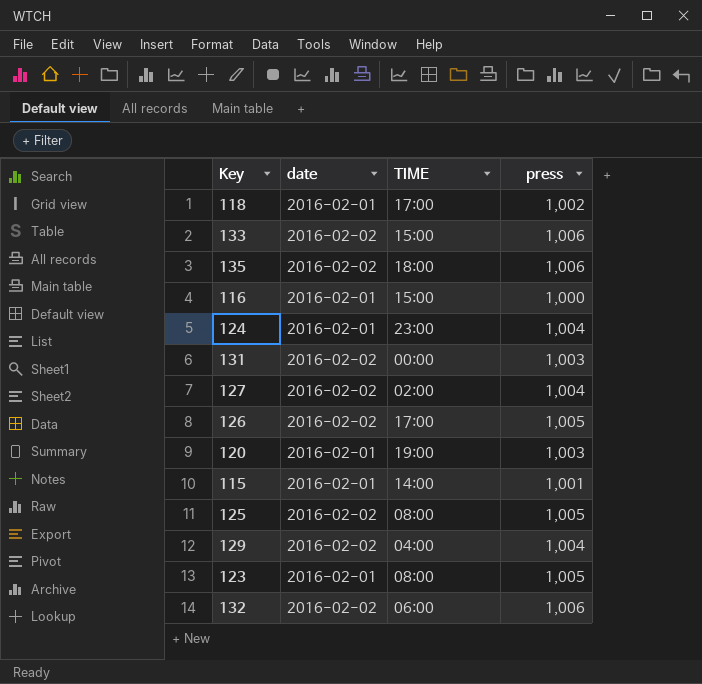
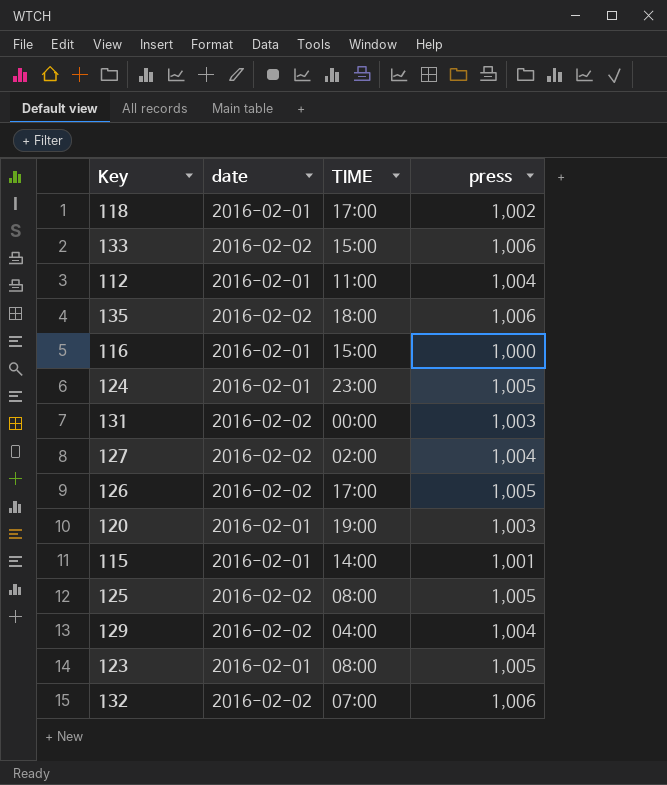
row 112: none -> 2016-02-01 | 11:00 | 1,004
124 | press: 1,004 -> 1,005
132 | TIME: 06:00 -> 07:00

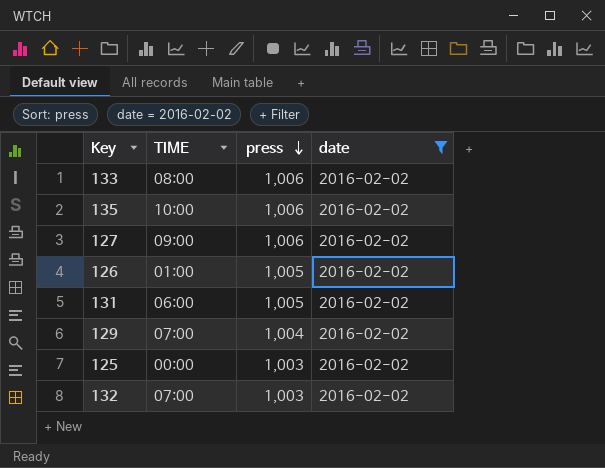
filter: none -> date = 2016-02-02
row order: none -> press descending
column date | position: 2 -> 4
133 | TIME: 15:00 -> 08:00
135 | TIME: 18:00 -> 10:00
127 | TIME: 02:00 -> 09:00
127 | press: 1,004 -> 1,006
126 | TIME: 17:00 -> 01:00
131 | TIME: 00:00 -> 06:00
131 | press: 1,003 -> 1,005
129 | TIME: 04:00 -> 07:00
125 | TIME: 08:00 -> 00:00
125 | press: 1,005 -> 1,003
132 | press: 1,006 -> 1,003

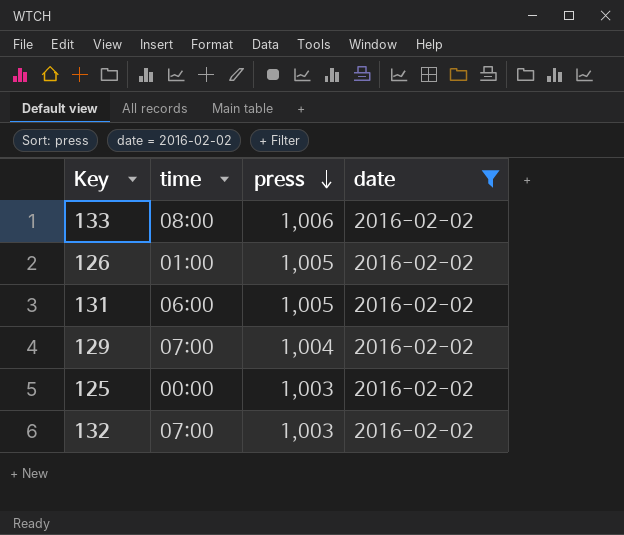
column name: TIME -> time
row 135: 10:00 | 1,006 | 2016-02-02 -> none
row 127: 09:00 | 1,006 | 2016-02-02 -> none

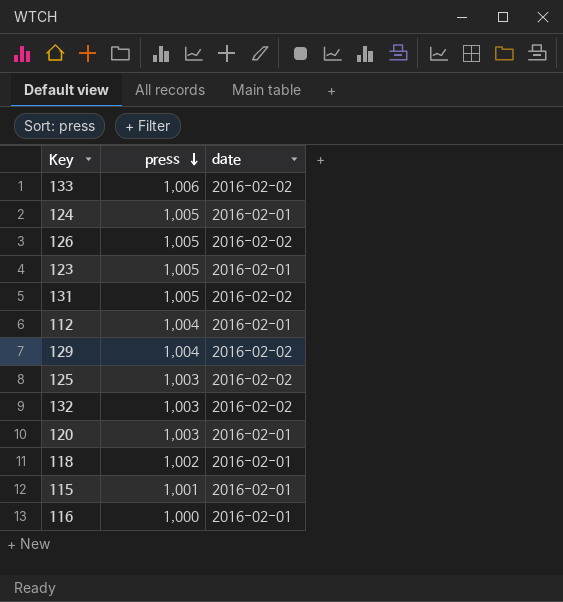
filter: date = 2016-02-02 -> none
column time | position: 2 -> none

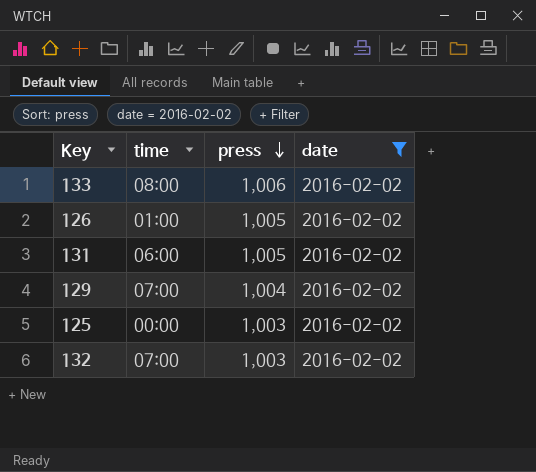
filter: none -> date = 2016-02-02
column time | position: none -> 2

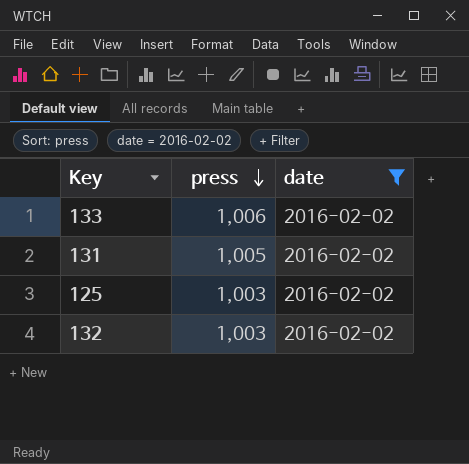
column time | position: 2 -> none
row 126: 01:00 | 1,005 | 2016-02-02 -> none
row 129: 07:00 | 1,004 | 2016-02-02 -> none

